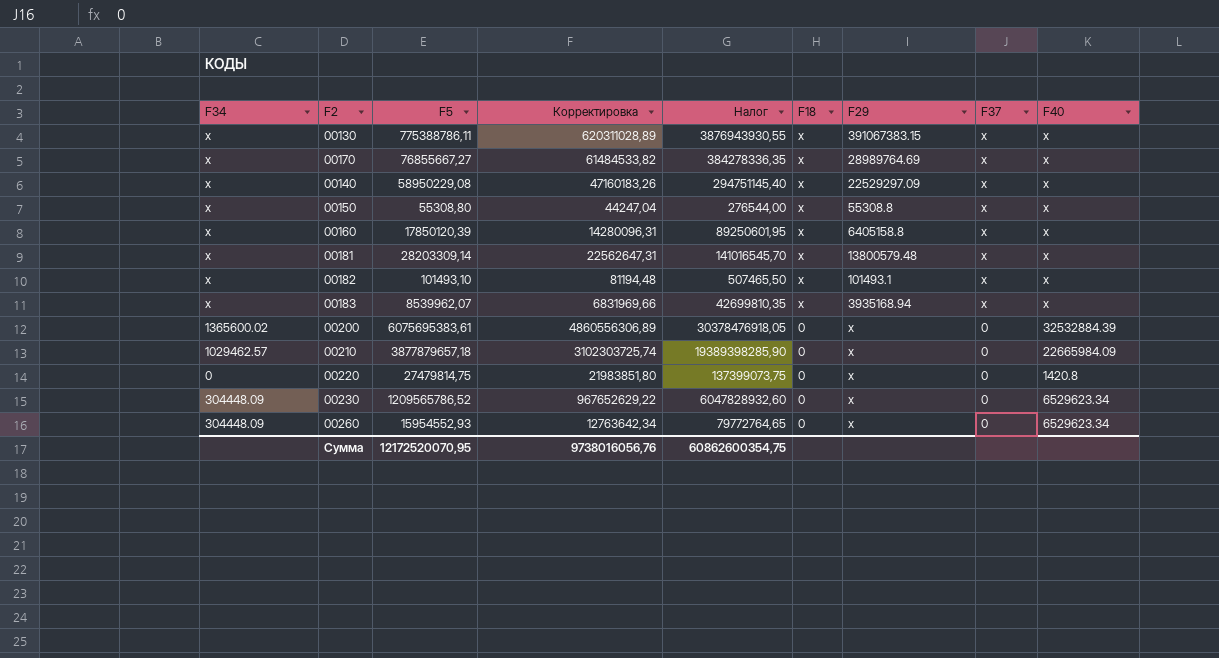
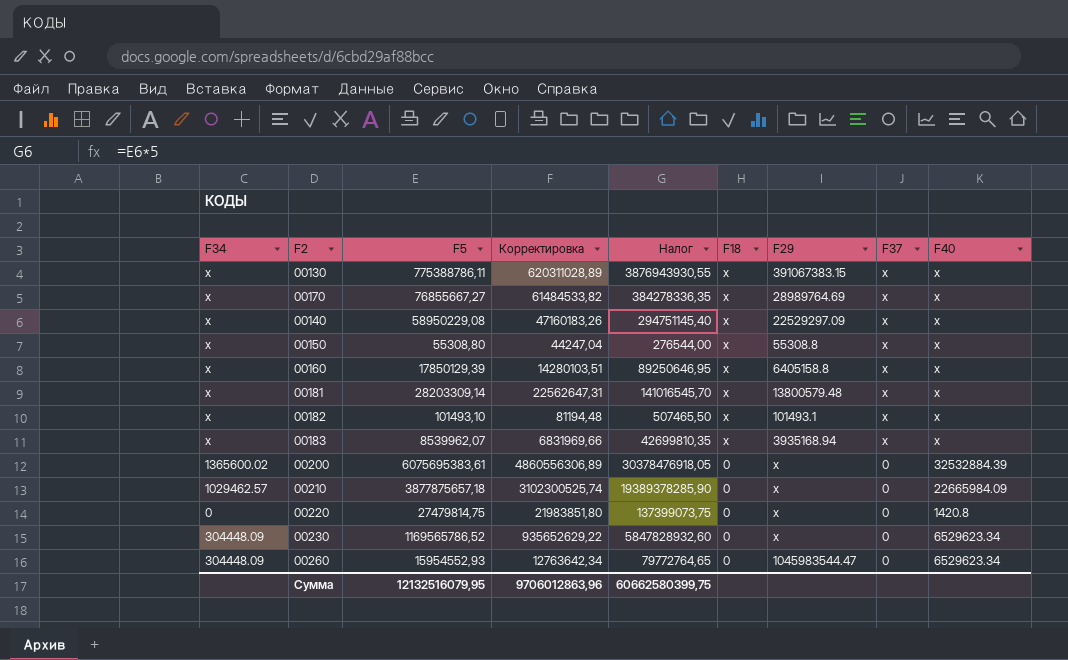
00160 | F5: 17850120,39 -> 17850129,39
00160 | Корректировка: 14280096,31 -> 14280103,51
00160 | Налог: 89250601,95 -> 89250646,95
00210 | F5: 3877879657,18 -> 3877875657,18
00210 | Корректировка: 3102303725,74 -> 3102300525,74
00210 | Налог: 19389398285,90 -> 19389378285,90
00230 | F5: 1209565786,52 -> 1169565786,52
00230 | Корректировка: 967652629,22 -> 935652629,22
00230 | Налог: 6047828932,60 -> 5847828932,60
00260 | F29: х -> 1045983544.47
Сумма | F5: 12172520070,95 -> 12132516079,95
Сумма | Корректировка: 9738016056,76 -> 9706012863,96
Сумма | Налог: 60862600354,75 -> 60662580399,75

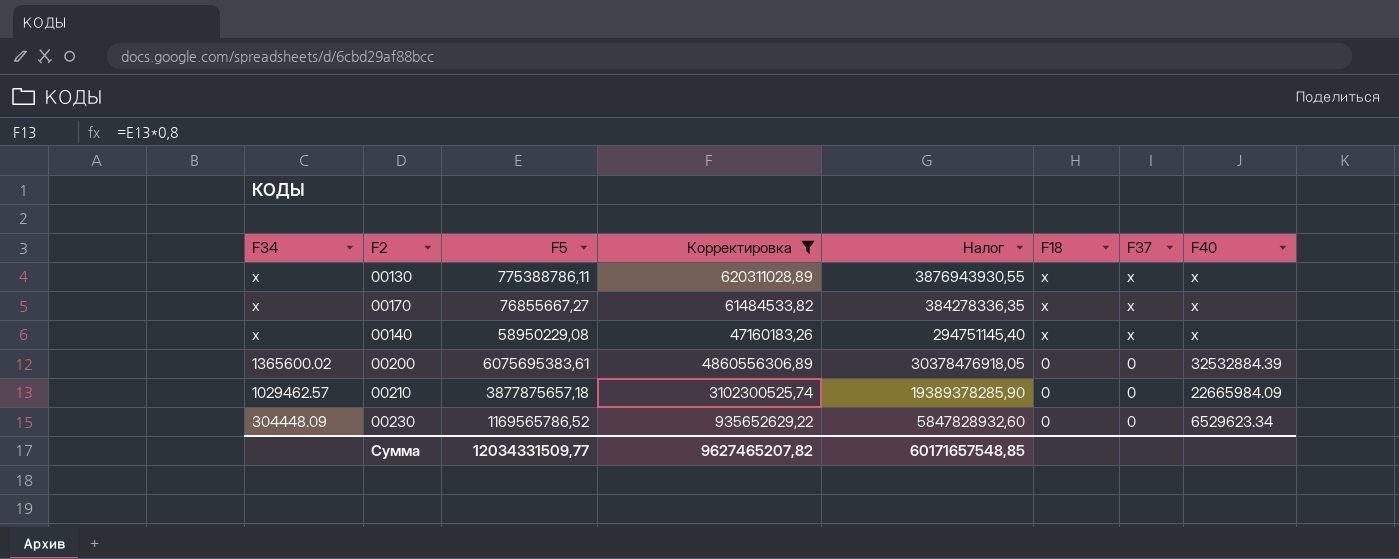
filter: none -> Корректировка >= 47160183,26
column F29 | position: 7 -> none
Сумма | F5: 12132516079,95 -> 12034331509,77
Сумма | Корректировка: 9706012863,96 -> 9627465207,82
Сумма | Налог: 60662580399,75 -> 60171657548,85

